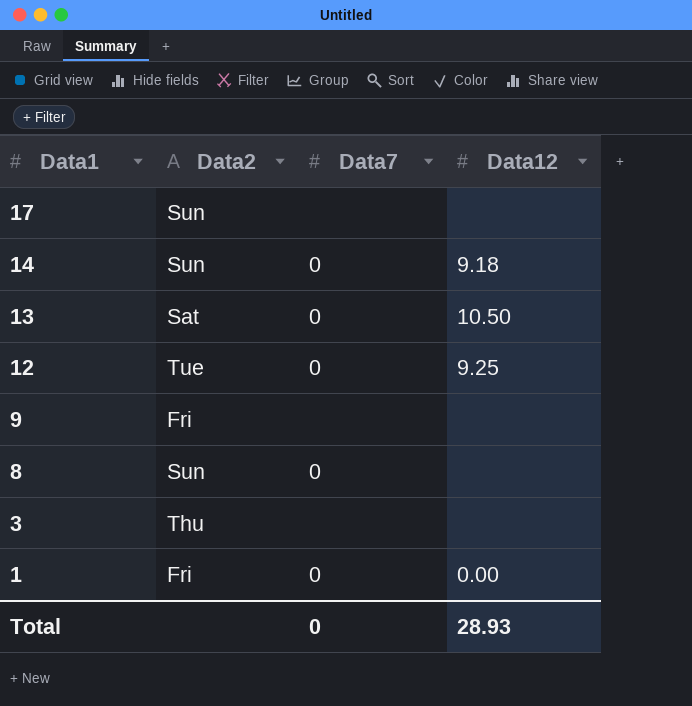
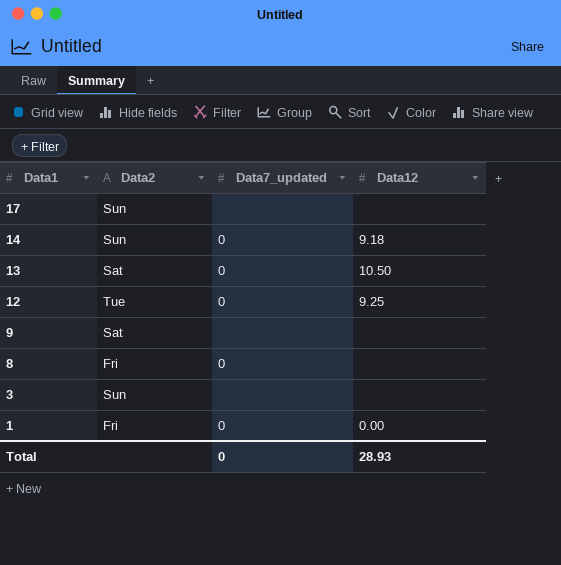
column name: Data7 -> Data7_updated
9 | Data2: Fri -> Sat
8 | Data2: Sun -> Fri
3 | Data2: Thu -> Sun

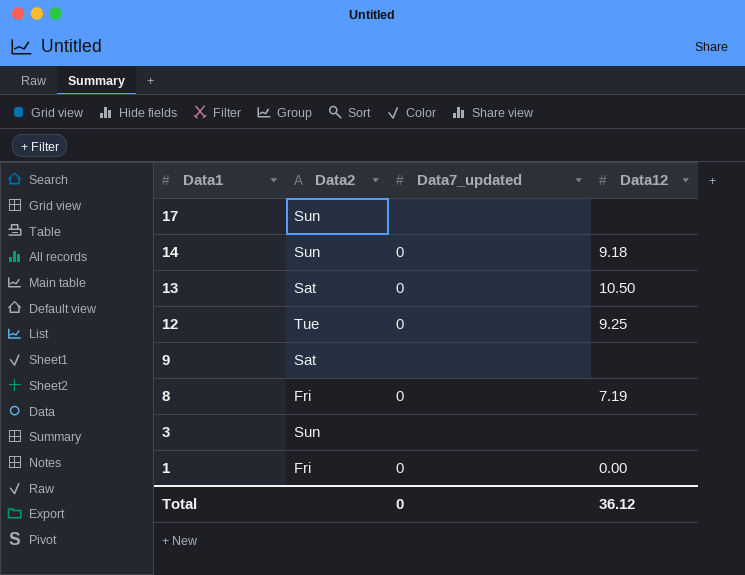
8 | Data12: none -> 7.19
Total | Data12: 28.93 -> 36.12

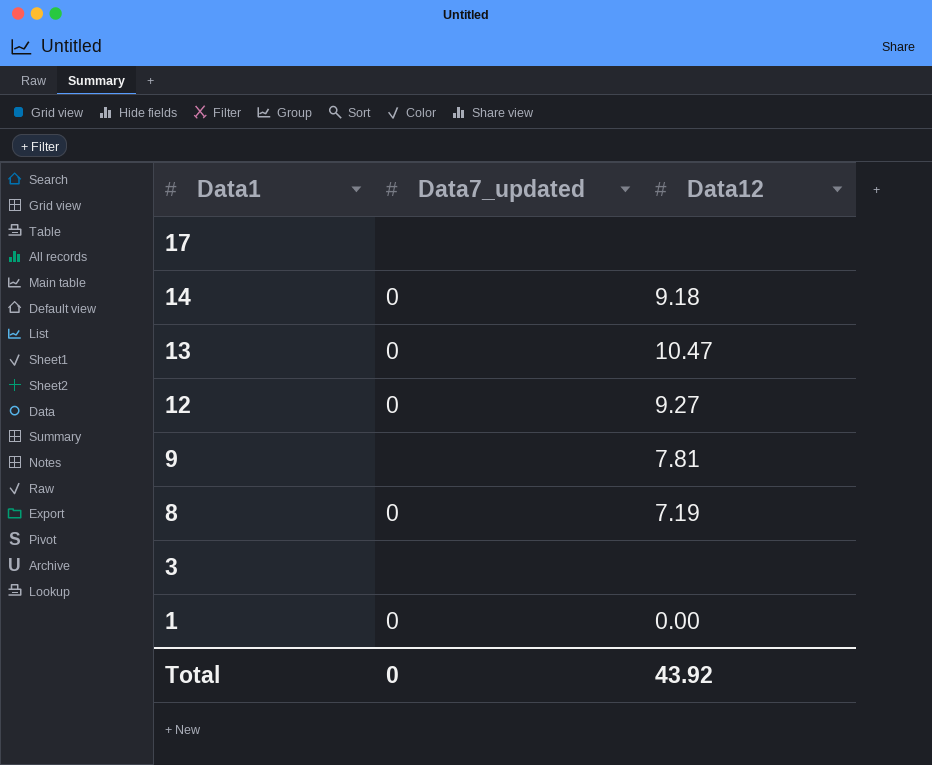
column Data2 | position: 2 -> none
13 | Data12: 10.50 -> 10.47
12 | Data12: 9.25 -> 9.27
9 | Data12: none -> 7.81
Total | Data12: 36.12 -> 43.92

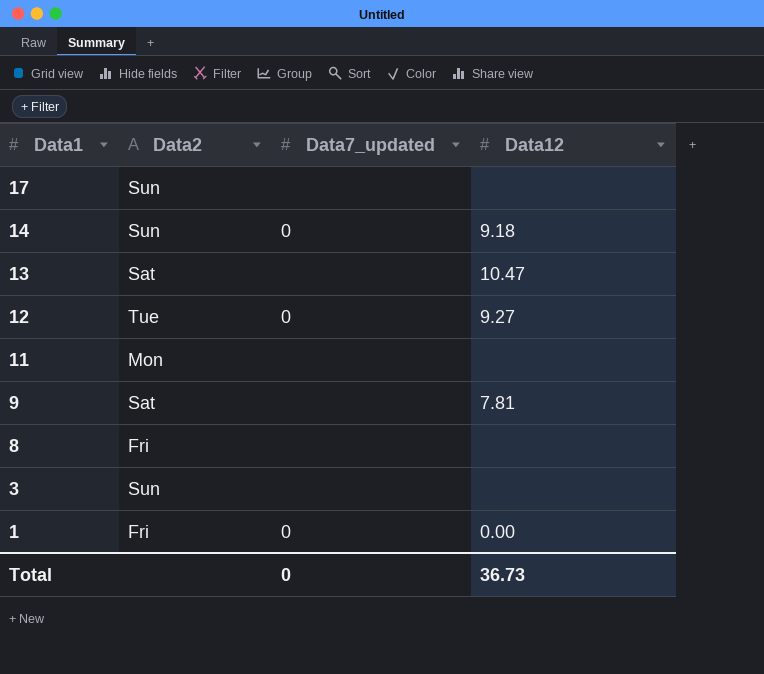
column Data2 | position: none -> 2
13 | Data7_updated: 0 -> none
row 11: none -> Mon | none | none
8 | Data7_updated: 0 -> none
8 | Data12: 7.19 -> none
Total | Data12: 43.92 -> 36.73

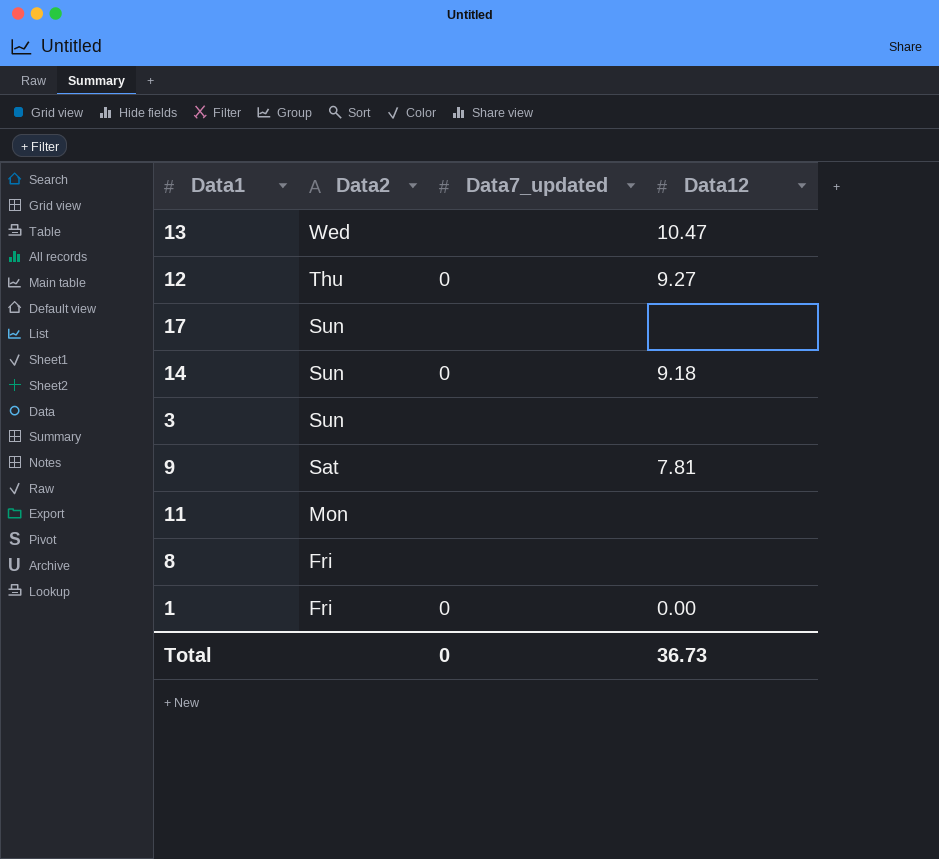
row order: Data1 descending -> Data2 descending
13 | Data2: Sat -> Wed
12 | Data2: Tue -> Thu

